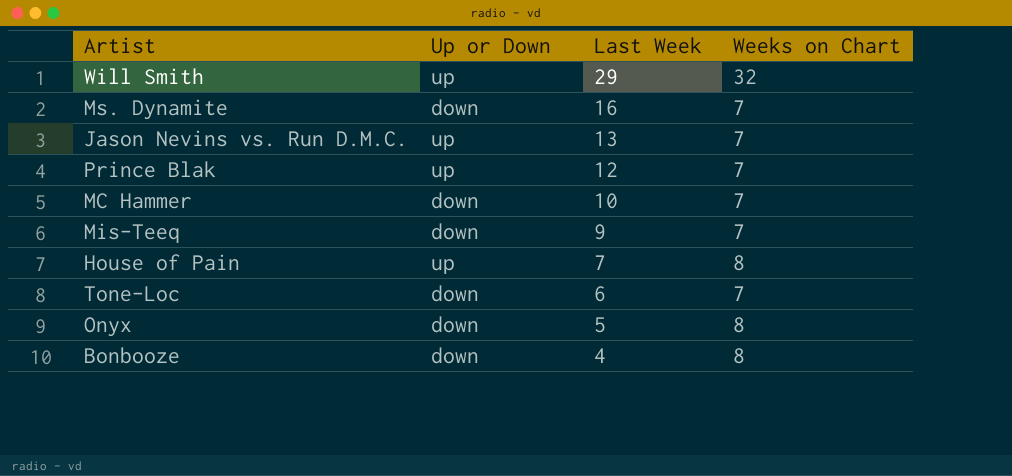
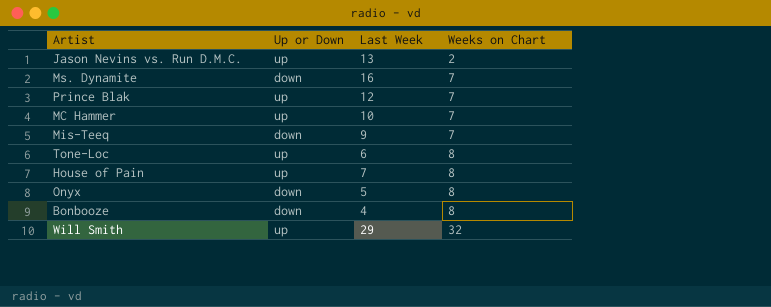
row order: Last Week descending -> Weeks on Chart ascending
Jason Nevins vs. Run D.M.C. | Weeks on Chart: 7 -> 2
MC Hammer | Up or Down: down -> up
Tone-Loc | Up or Down: down -> up
Tone-Loc | Weeks on Chart: 7 -> 8

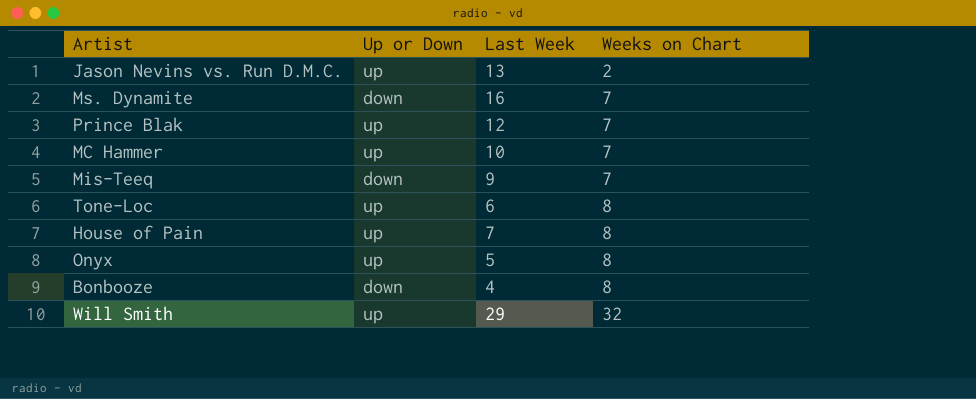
Onyx | Up or Down: down -> up

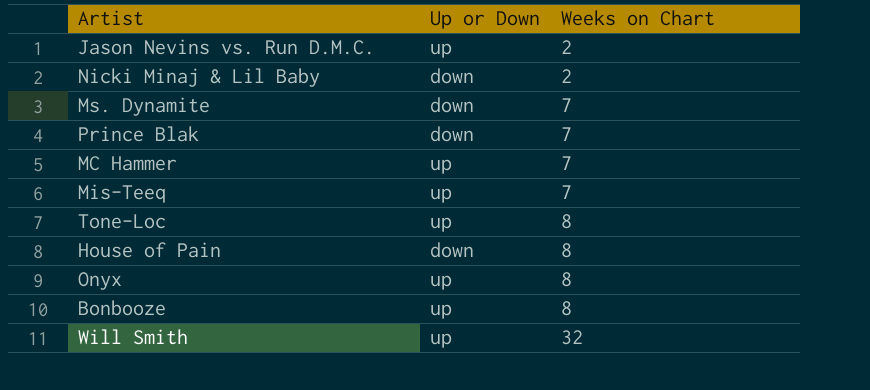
column Last Week | position: 3 -> none
row Nicki Minaj & Lil Baby: none -> down | 2
Prince Blak | Up or Down: up -> down
Mis-Teeq | Up or Down: down -> up
House of Pain | Up or Down: up -> down
Bonbooze | Up or Down: down -> up

